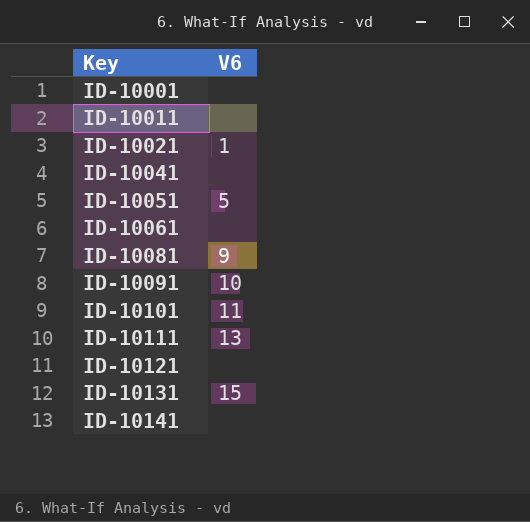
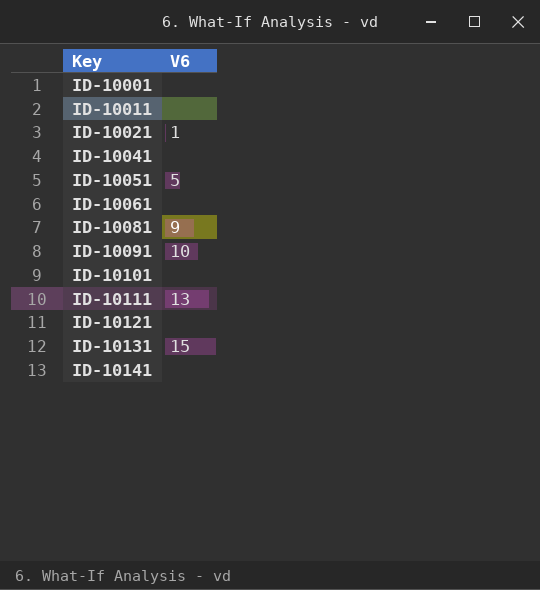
ID-10101 | V6: 11 -> none

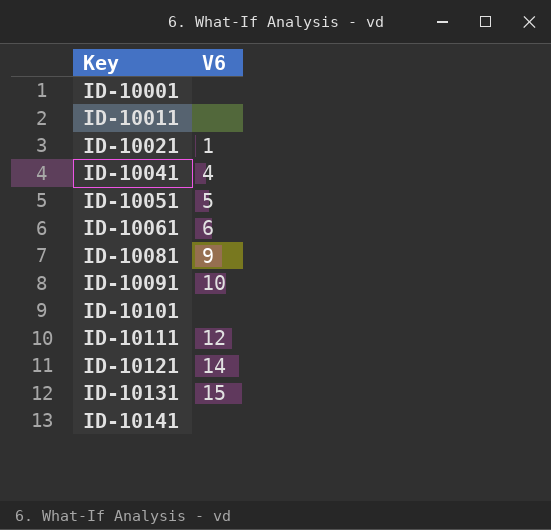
ID-10041 | V6: none -> 4
ID-10061 | V6: none -> 6
ID-10111 | V6: 13 -> 12
ID-10121 | V6: none -> 14

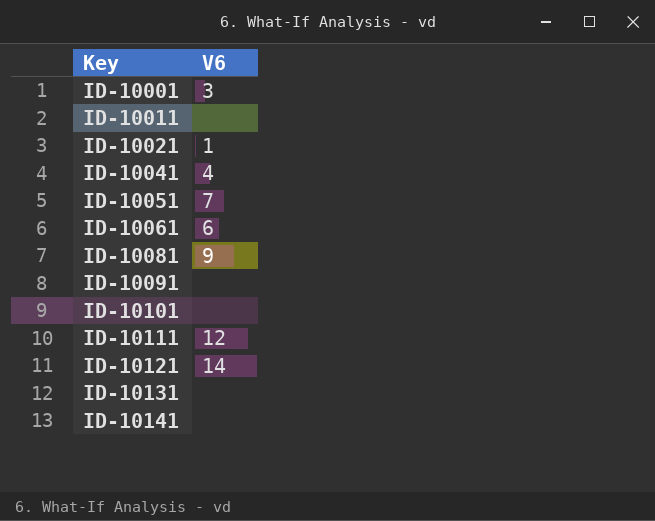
ID-10001 | V6: none -> 3
ID-10051 | V6: 5 -> 7
ID-10091 | V6: 10 -> none
ID-10131 | V6: 15 -> none

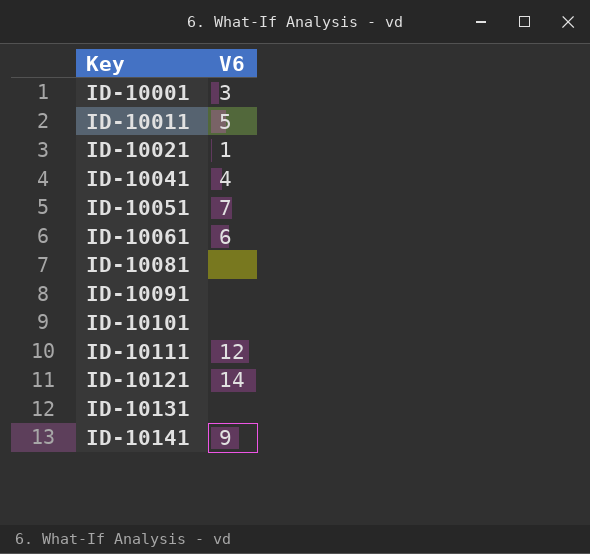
ID-10011 | V6: none -> 5
ID-10081 | V6: 9 -> none
ID-10141 | V6: none -> 9

